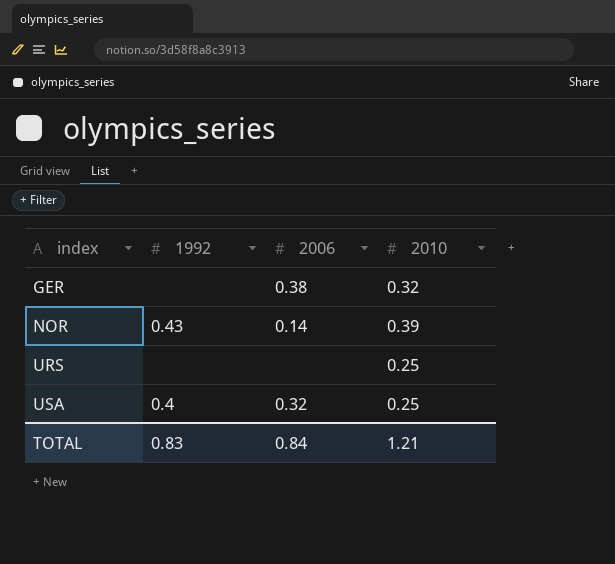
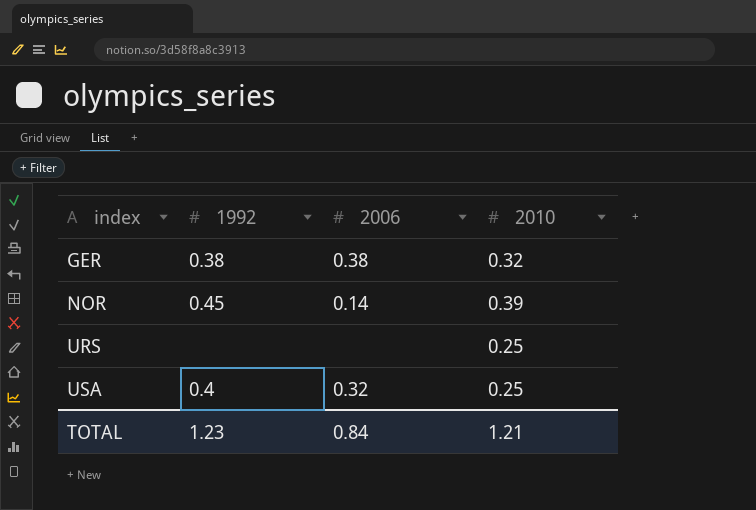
GER | 1992: none -> 0.38
NOR | 1992: 0.43 -> 0.45
TOTAL | 1992: 0.83 -> 1.23

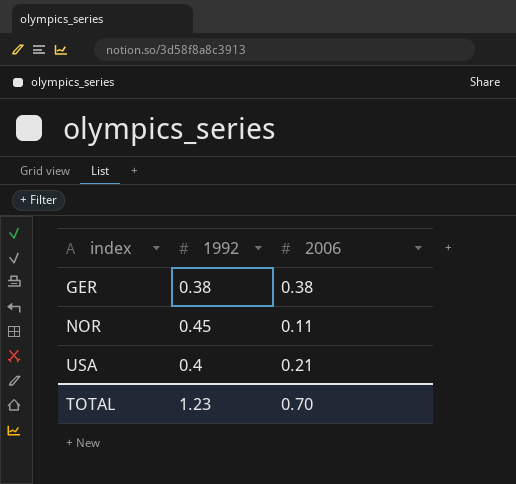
column 2010 | position: 4 -> none
row URS: none | none | 0.25 -> none
NOR | 2006: 0.14 -> 0.11
USA | 2006: 0.32 -> 0.21
TOTAL | 2006: 0.84 -> 0.70

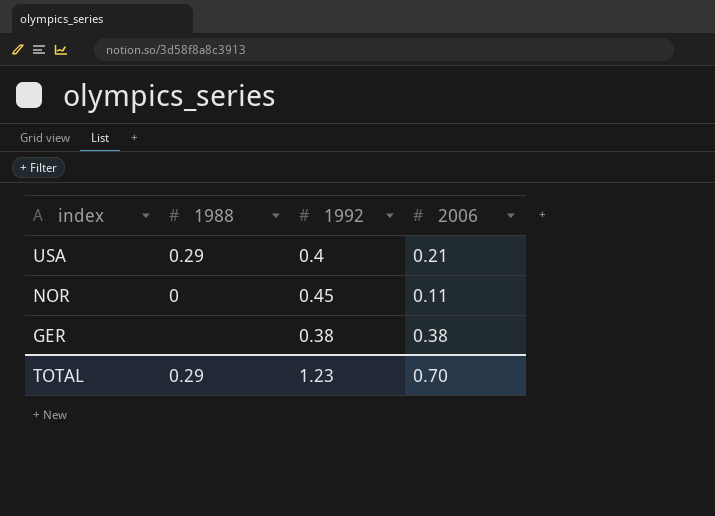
row order: index ascending -> index descending
column 1988 | position: none -> 2

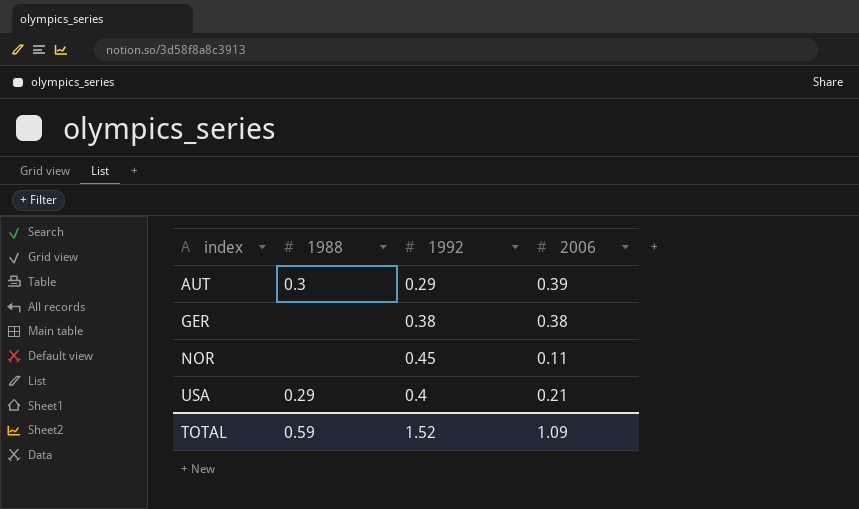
row order: index descending -> index ascending
row AUT: none -> 0.3 | 0.29 | 0.39
NOR | 1988: 0 -> none
TOTAL | 1988: 0.29 -> 0.59
TOTAL | 1992: 1.23 -> 1.52
TOTAL | 2006: 0.70 -> 1.09

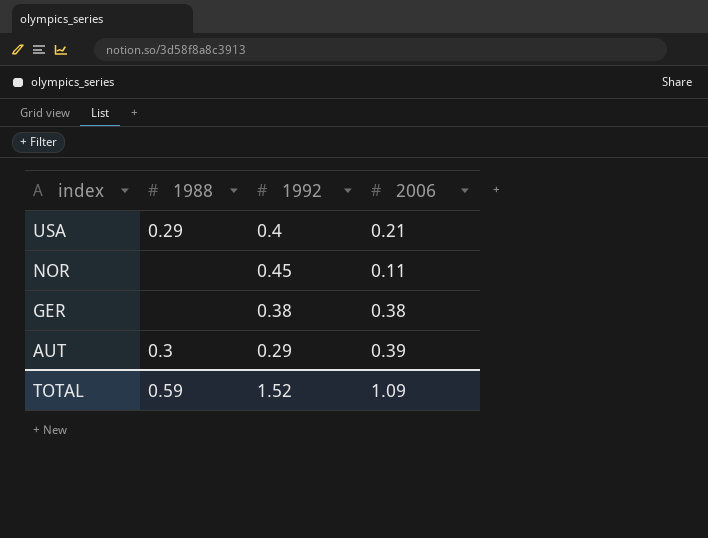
row order: index ascending -> index descending

